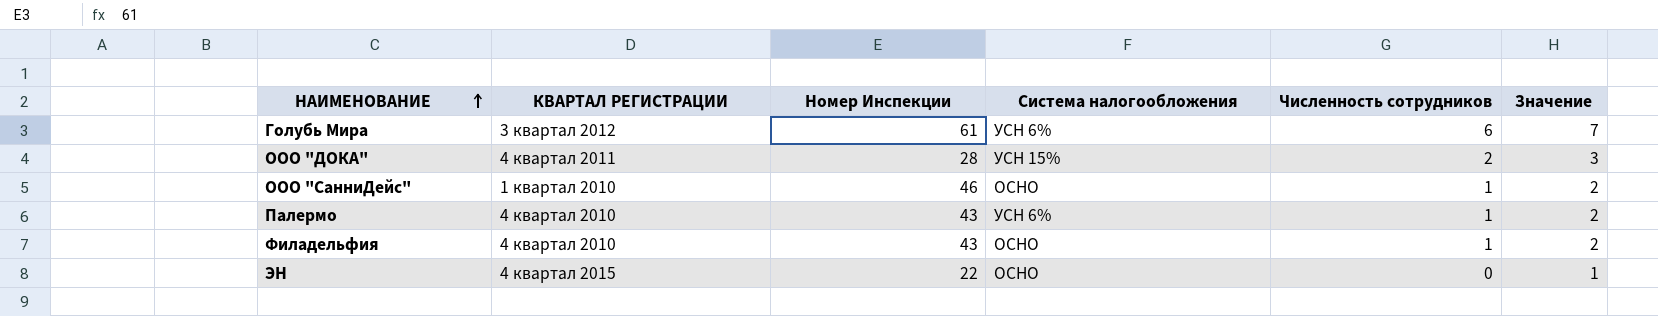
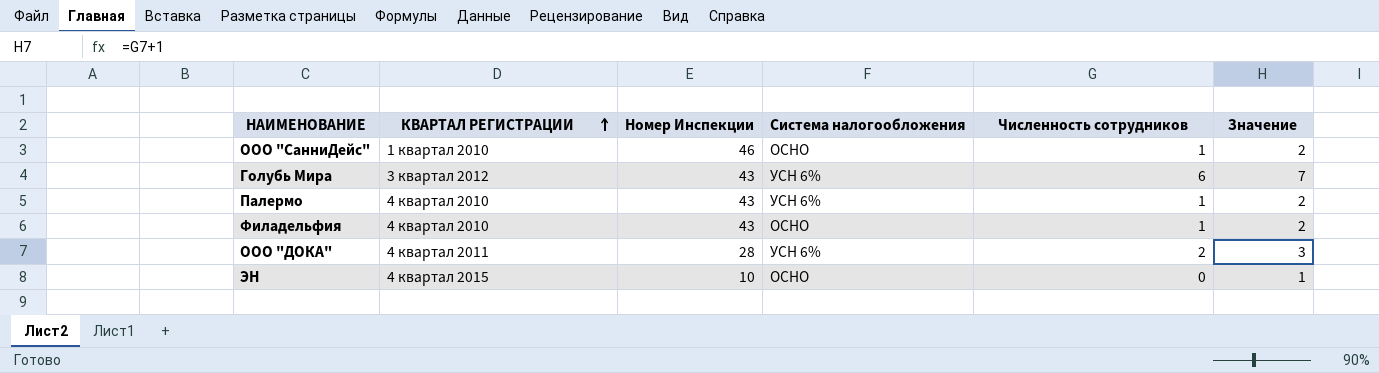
row order: НАИМЕНОВАНИЕ ascending -> КВАРТАЛ РЕГИСТРАЦИИ ascending
Голубь Мира | Номер Инспекции: 61 -> 43
ООО "ДОКА" | Система налогообложения: УСН 15% -> УСН 6%
ЭН | Номер Инспекции: 22 -> 10

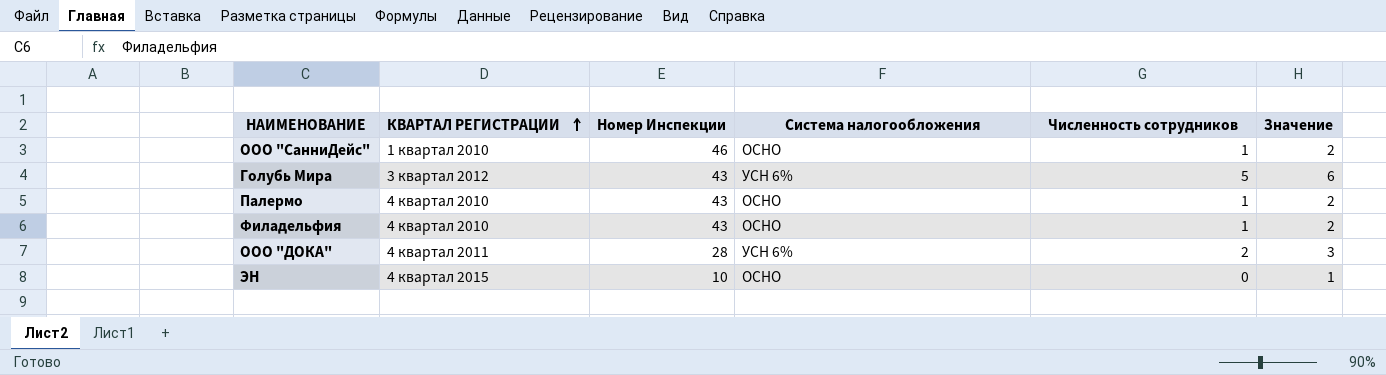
Голубь Мира | Численность сотрудников: 6 -> 5
Голубь Мира | Значение: 7 -> 6
Палермо | Система налогообложения: УСН 6% -> ОСНО

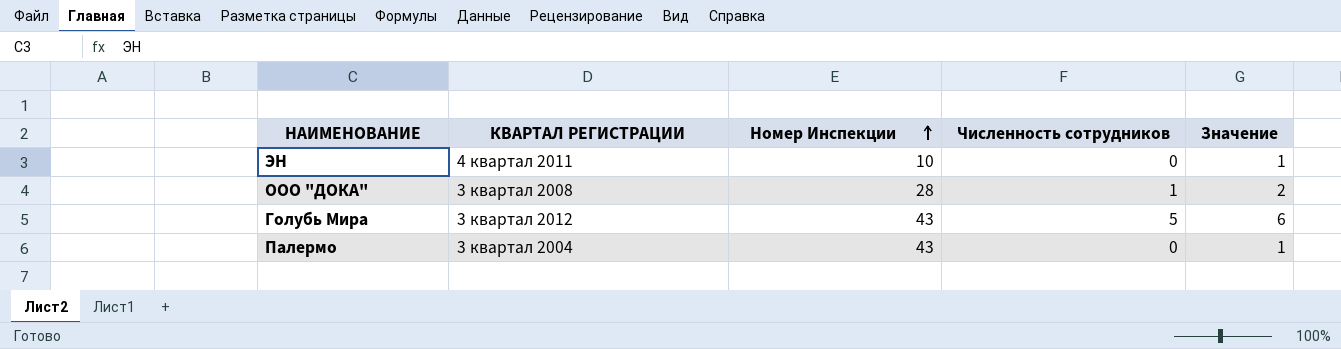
row order: КВАРТАЛ РЕГИСТРАЦИИ ascending -> Номер Инспекции ascending
column Система налогообложения | position: 4 -> none
row ООО "СанниДейс": 1 квартал 2010 | 46 | ОСНО | 1 | 2 -> none
row Филадельфия: 4 квартал 2010 | 43 | ОСНО | 1 | 2 -> none
ЭН | КВАРТАЛ РЕГИСТРАЦИИ: 4 квартал 2015 -> 4 квартал 2011
ООО "ДОКА" | КВАРТАЛ РЕГИСТРАЦИИ: 4 квартал 2011 -> 3 квартал 2008
ООО "ДОКА" | Численность сотрудников: 2 -> 1
ООО "ДОКА" | Значение: 3 -> 2
Палермо | КВАРТАЛ РЕГИСТРАЦИИ: 4 квартал 2010 -> 3 квартал 2004
Палермо | Численность сотрудников: 1 -> 0
Палермо | Значение: 2 -> 1

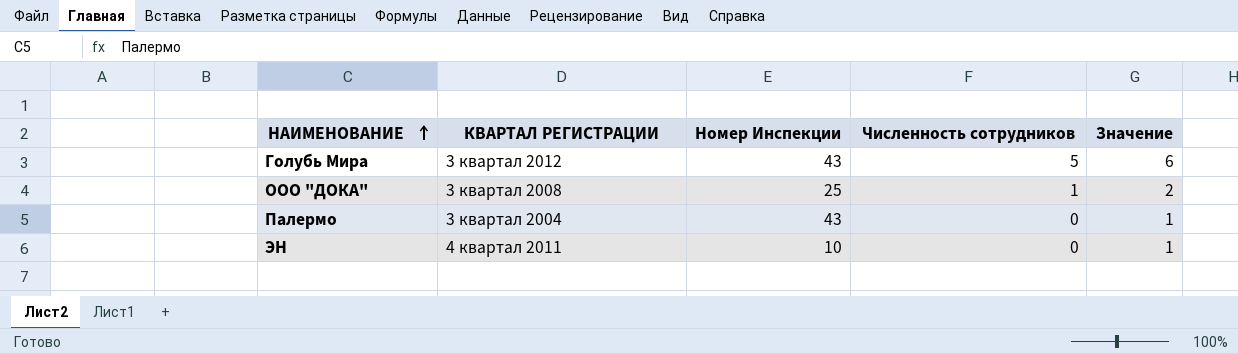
row order: Номер Инспекции ascending -> НАИМЕНОВАНИЕ ascending
ООО "ДОКА" | Номер Инспекции: 28 -> 25

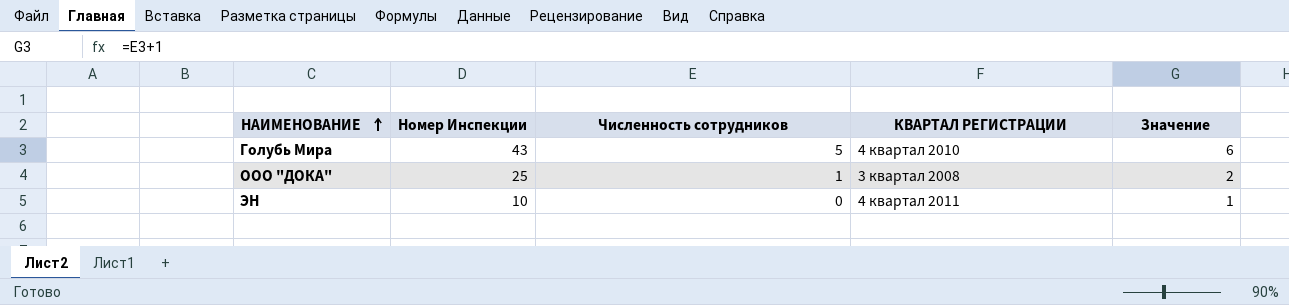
column КВАРТАЛ РЕГИСТРАЦИИ | position: 2 -> 4
row Палермо: 3 квартал 2004 | 43 | 0 | 1 -> none
Голубь Мира | КВАРТАЛ РЕГИСТРАЦИИ: 3 квартал 2012 -> 4 квартал 2010

